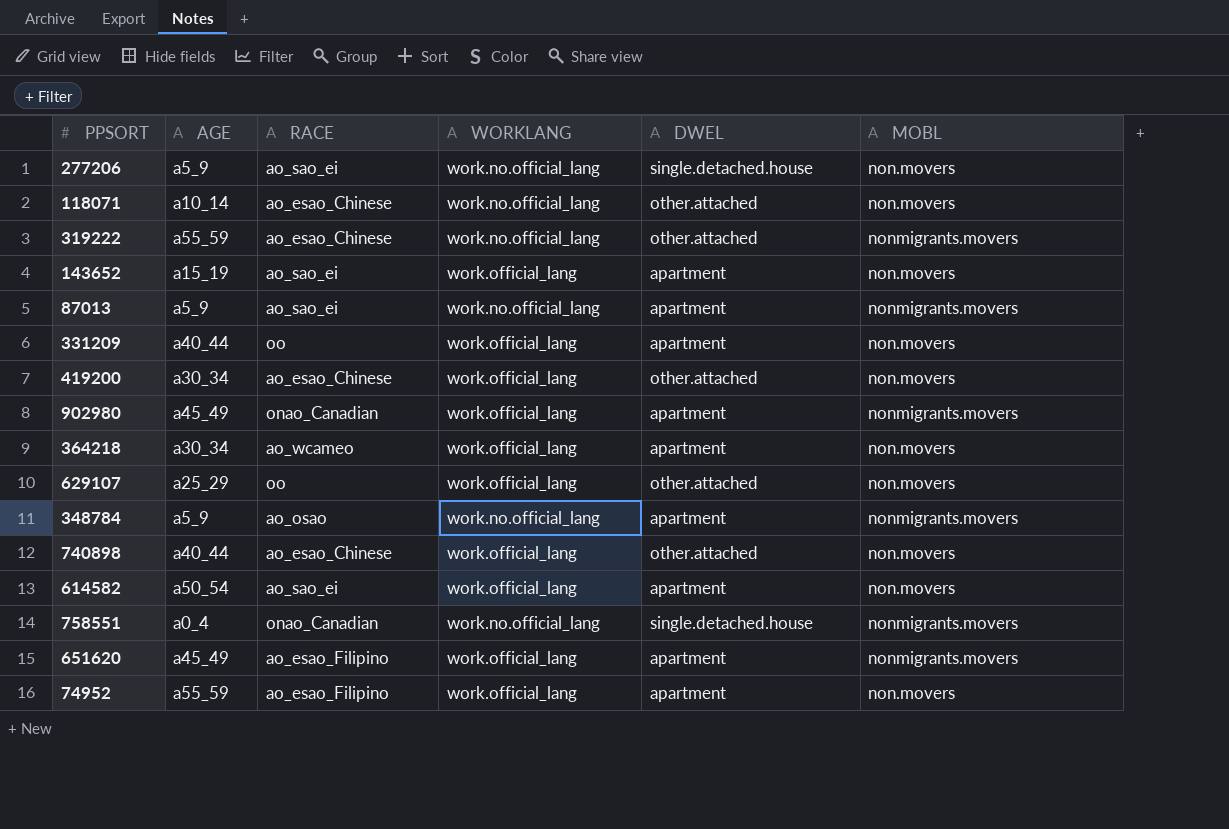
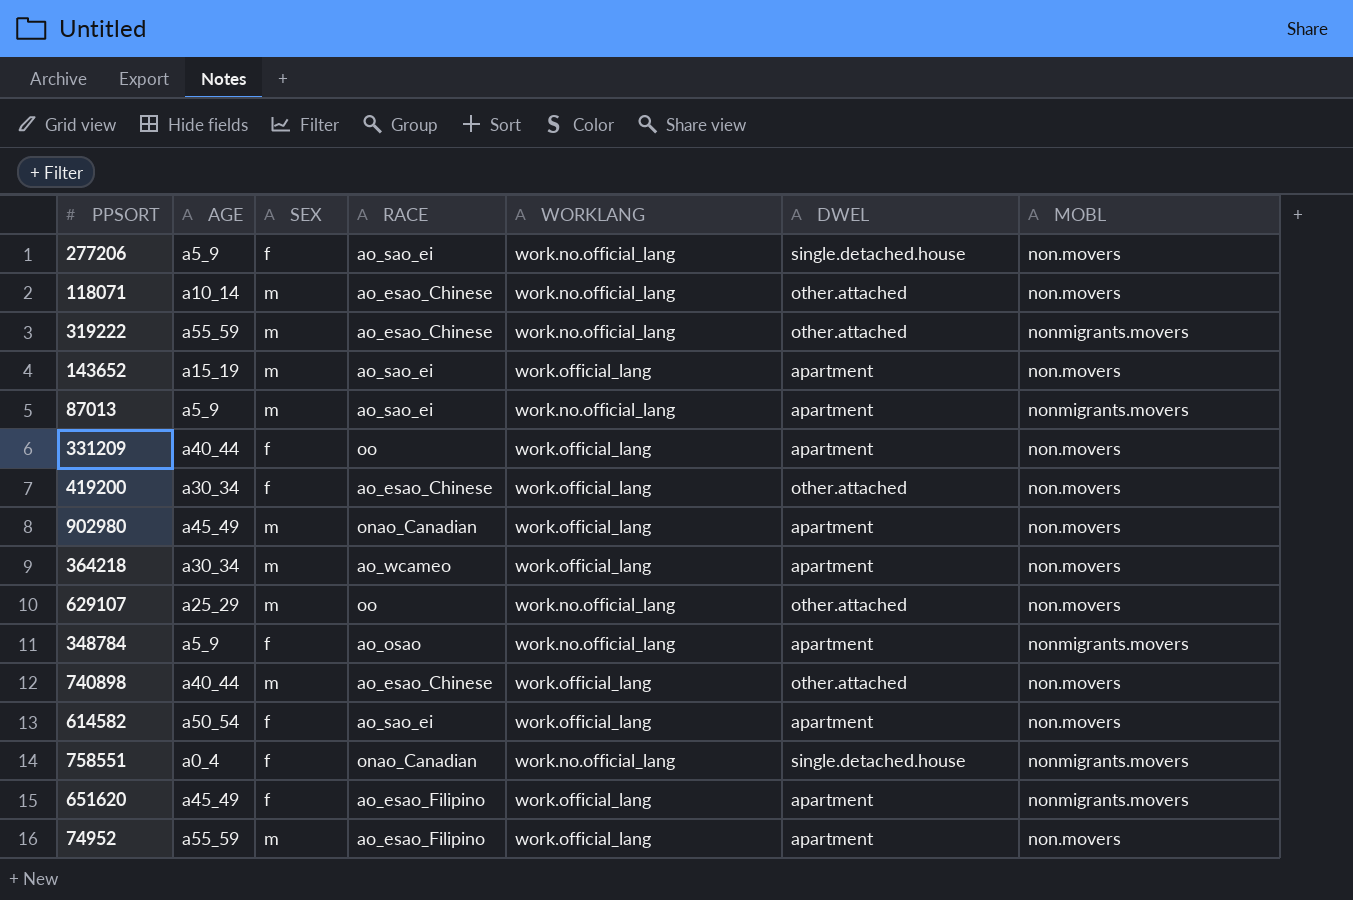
column SEX | position: none -> 3
902980 | MOBL: nonmigrants.movers -> non.movers
629107 | WORKLANG: work.official_lang -> work.no.official_lang

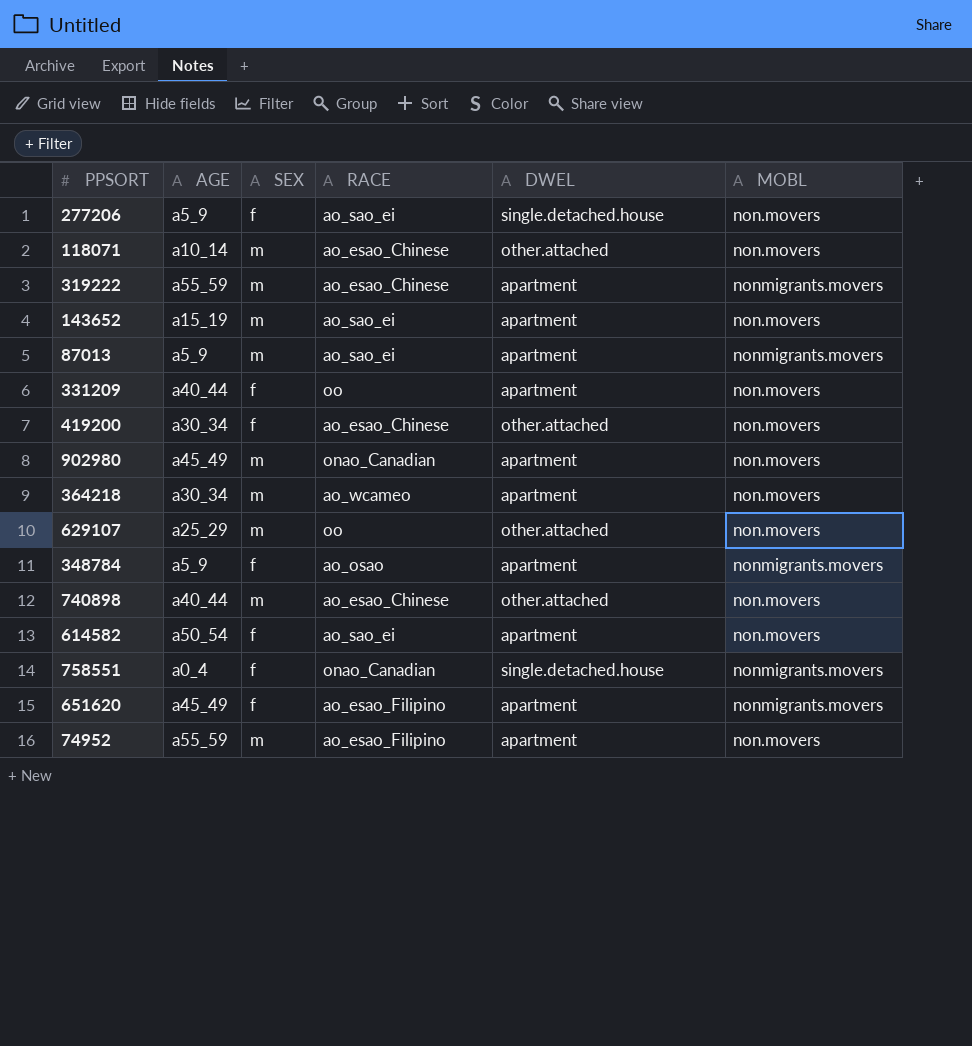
column WORKLANG | position: 5 -> none
319222 | DWEL: other.attached -> apartment

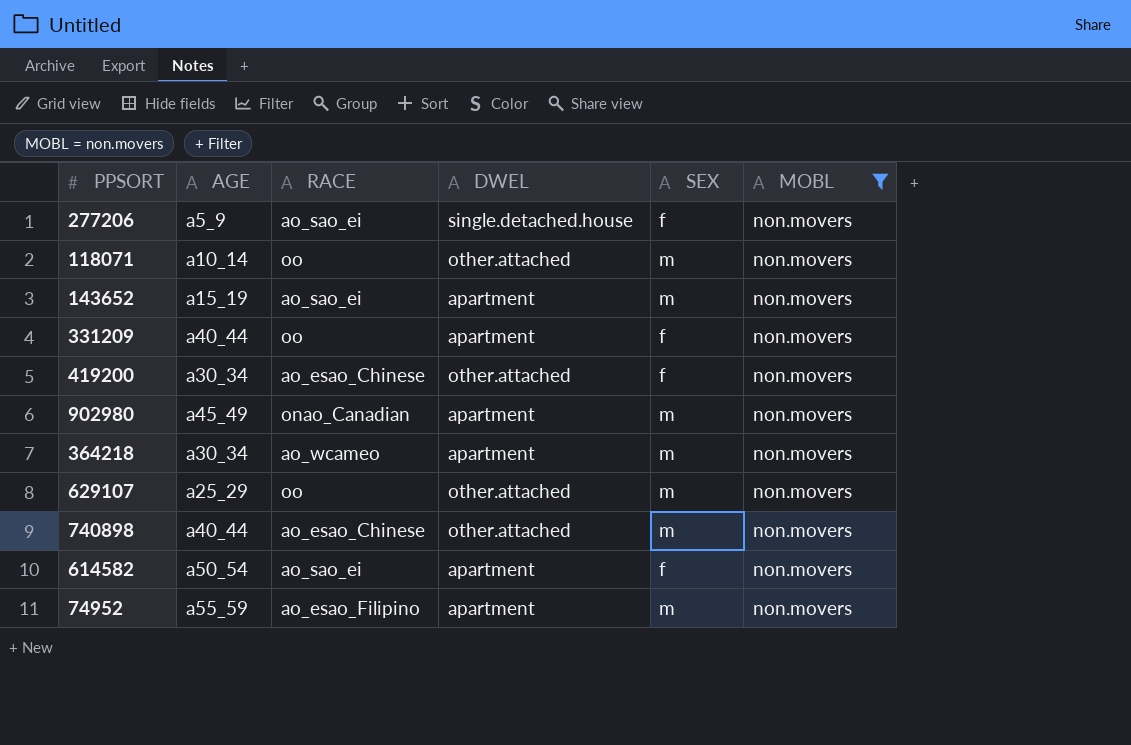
filter: none -> MOBL = non.movers
column SEX | position: 3 -> 5
118071 | RACE: ao_esao_Chinese -> oo

